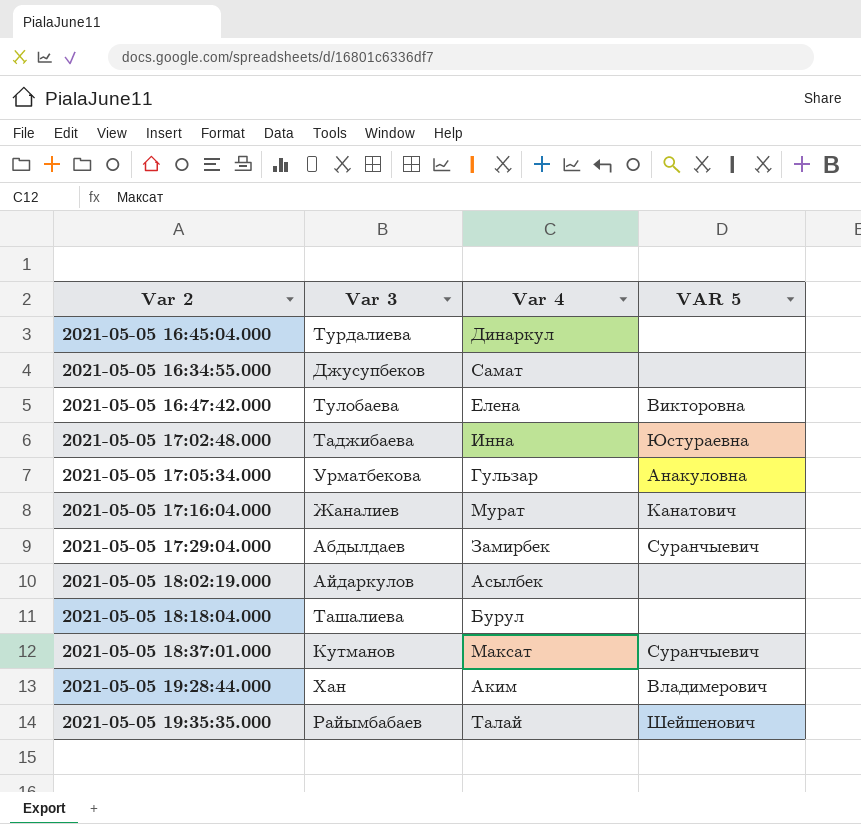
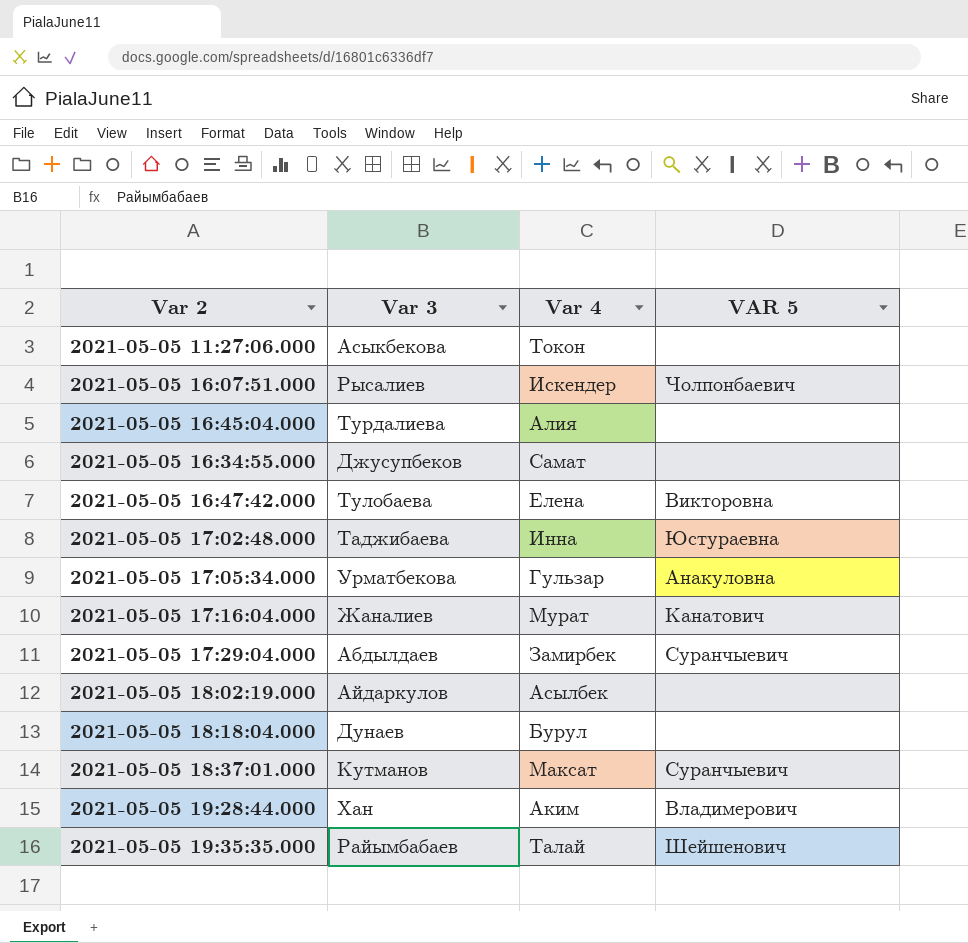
row 2021-05-05 11:27:06.000: none -> Асыкбекова | Токон | none
row 2021-05-05 16:07:51.000: none -> Рысалиев | Искендер | Чолпонбаевич
2021-05-05 16:45:04.000 | Var 4: Динаркул -> Алия
2021-05-05 18:18:04.000 | Var 3: Ташалиева -> Дунаев

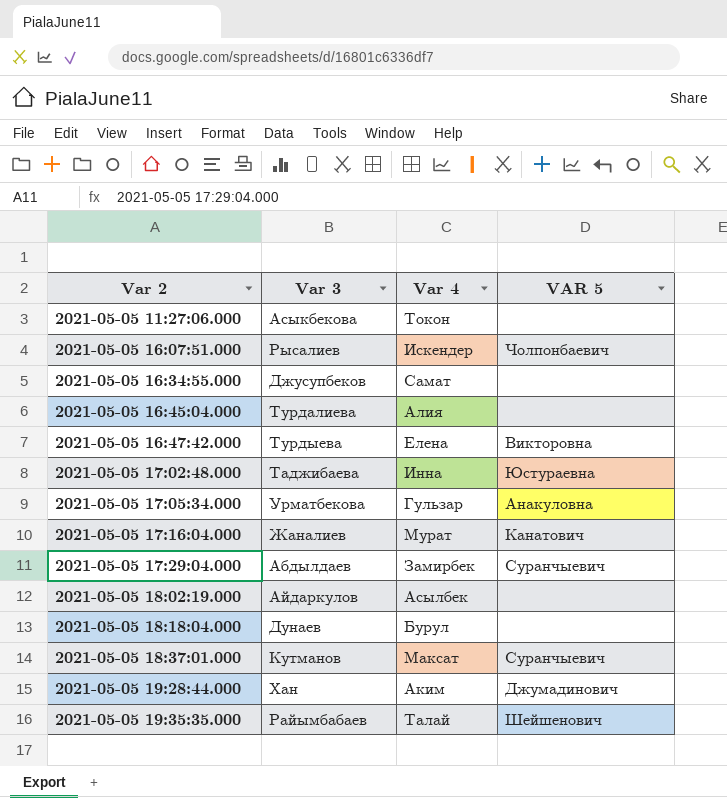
row order: none -> Var 2 ascending
2021-05-05 16:47:42.000 | Var 3: Тулобаева -> Турдыева
2021-05-05 19:28:44.000 | VAR 5: Владимерович -> Джумадинович

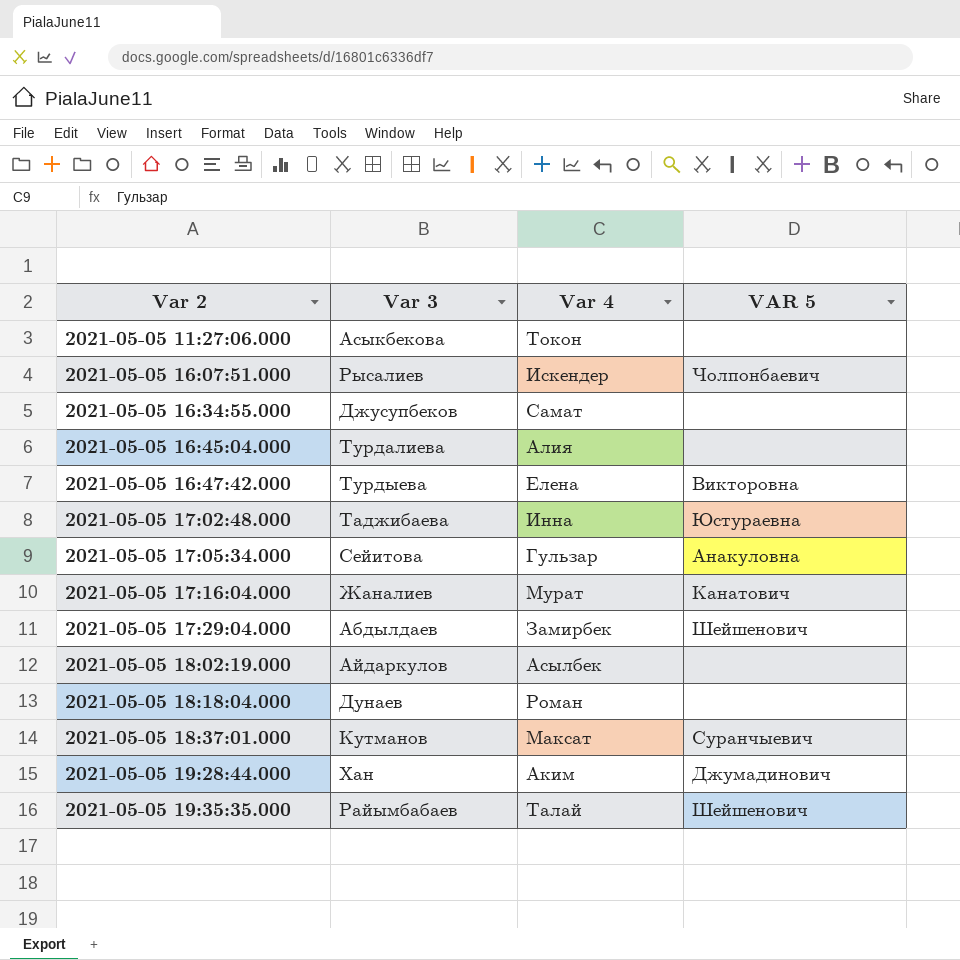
2021-05-05 17:05:34.000 | Var 3: Урматбекова -> Сейитова
2021-05-05 17:29:04.000 | VAR 5: Суранчыевич -> Шейшенович
2021-05-05 18:18:04.000 | Var 4: Бурул -> Роман

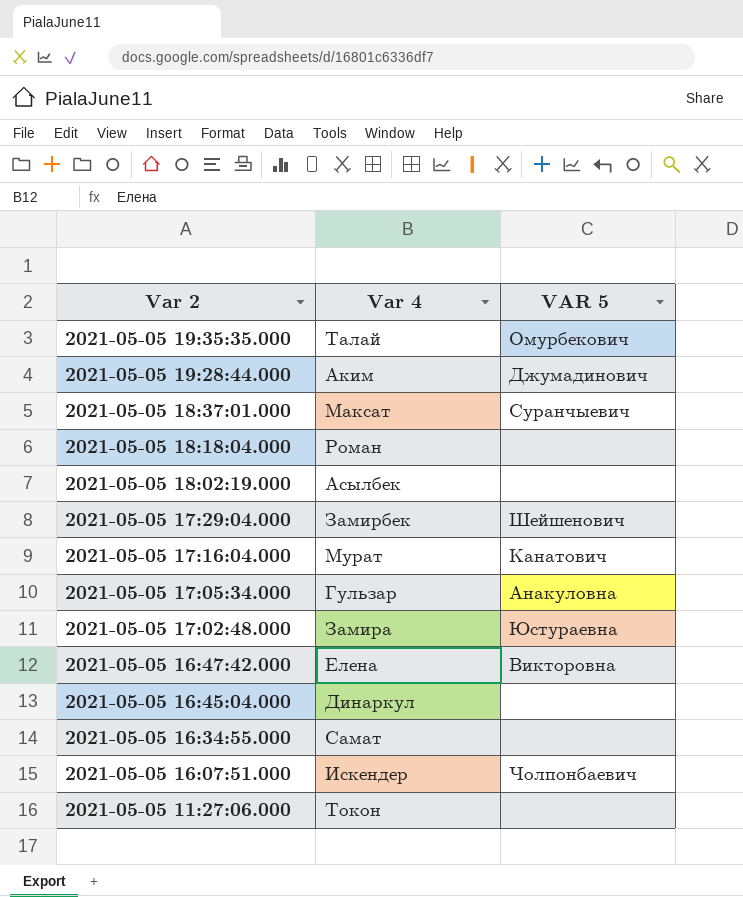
row order: Var 2 ascending -> Var 2 descending
column Var 3 | position: 2 -> none
2021-05-05 19:35:35.000 | VAR 5: Шейшенович -> Омурбекович
2021-05-05 17:02:48.000 | Var 4: Инна -> Замира
2021-05-05 16:45:04.000 | Var 4: Алия -> Динаркул

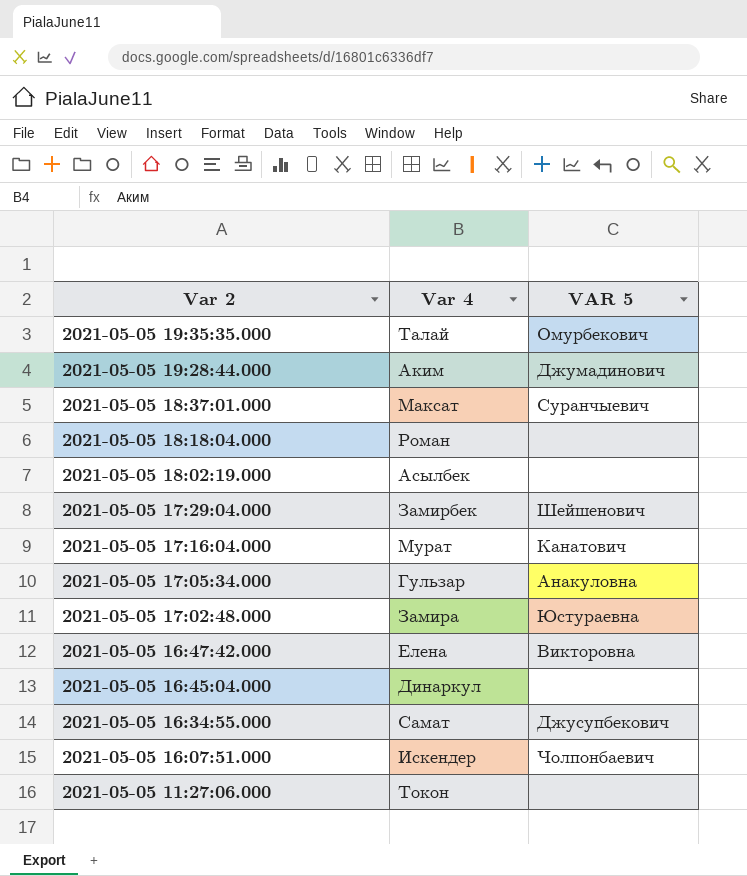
2021-05-05 16:34:55.000 | VAR 5: none -> Джусупбекович

